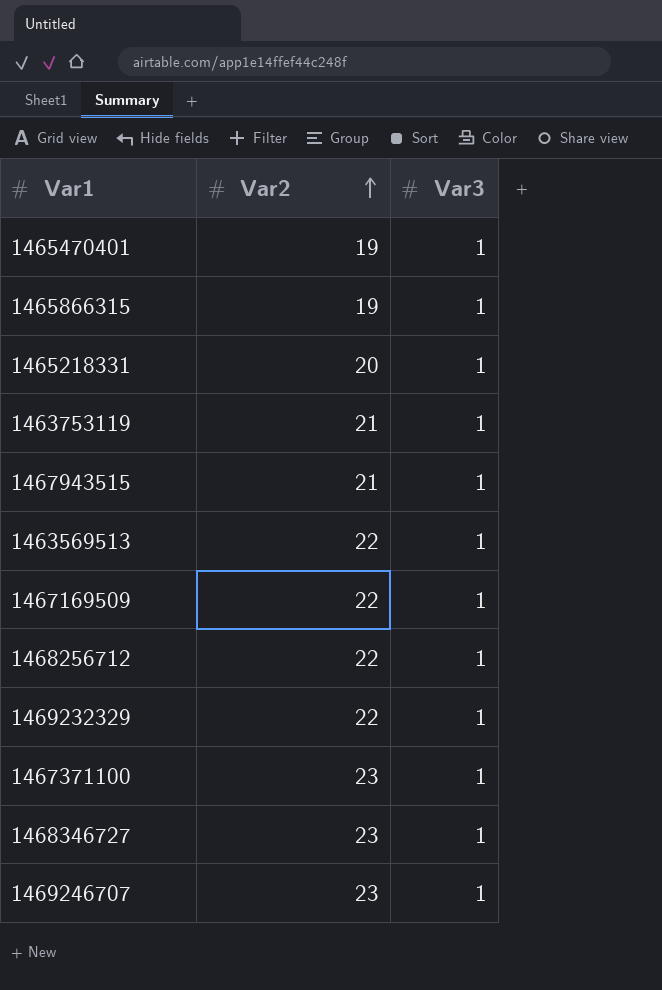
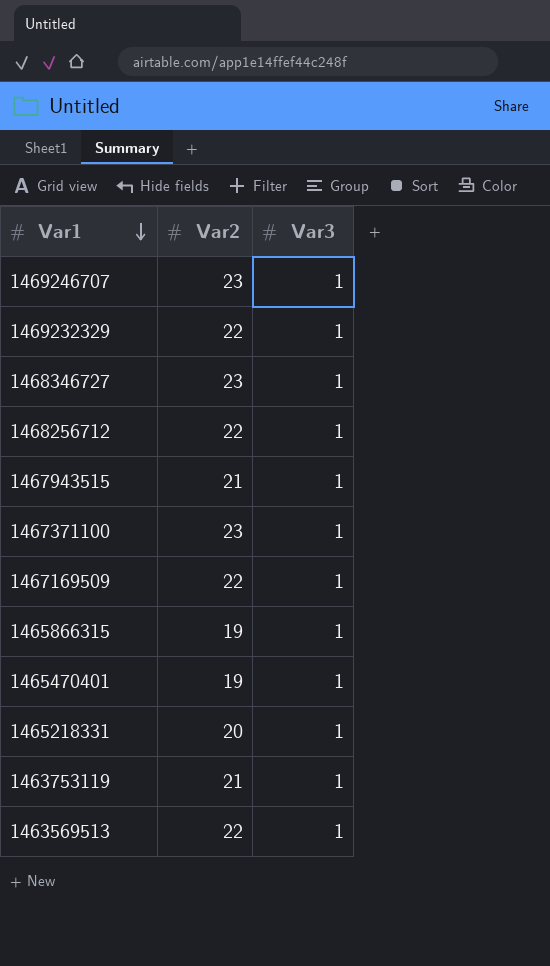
row order: Var2 ascending -> Var1 descending

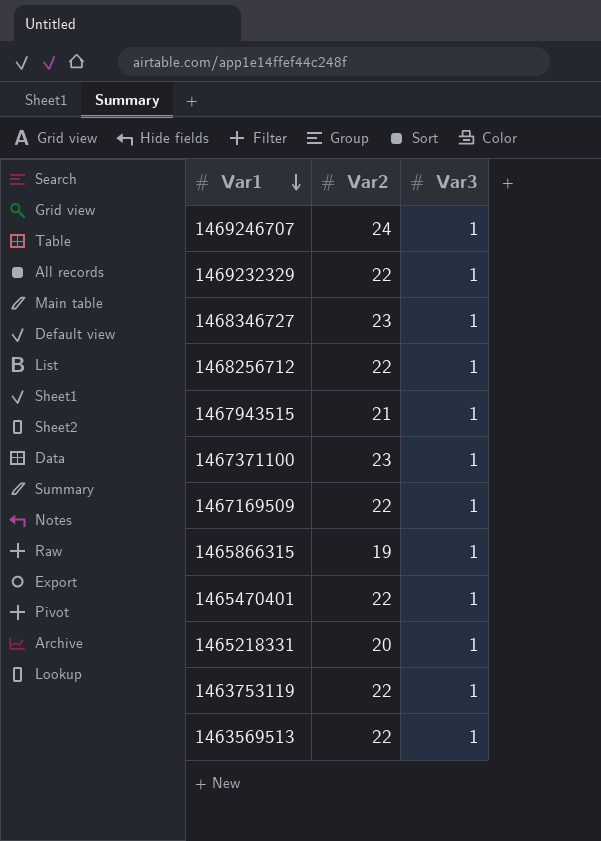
1469246707 | Var2: 23 -> 24
1465470401 | Var2: 19 -> 22
1463753119 | Var2: 21 -> 22

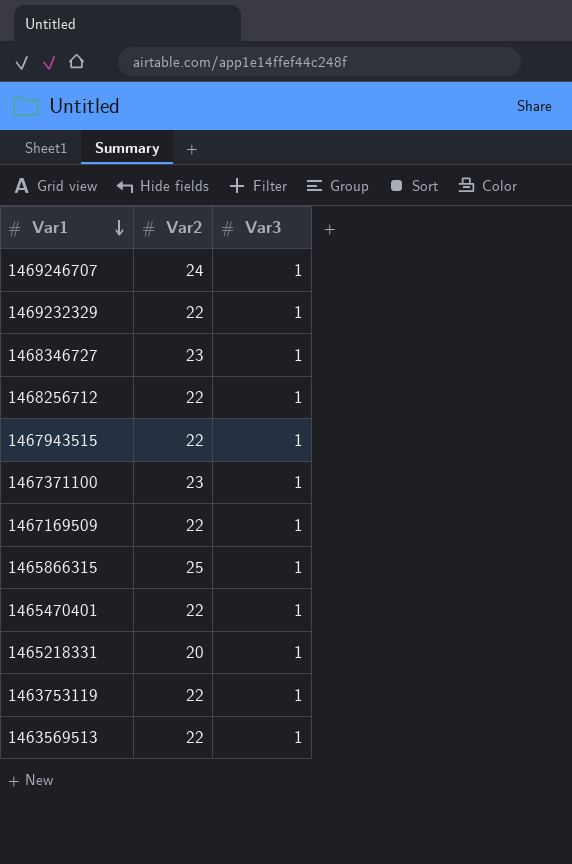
1467943515 | Var2: 21 -> 22
1465866315 | Var2: 19 -> 25

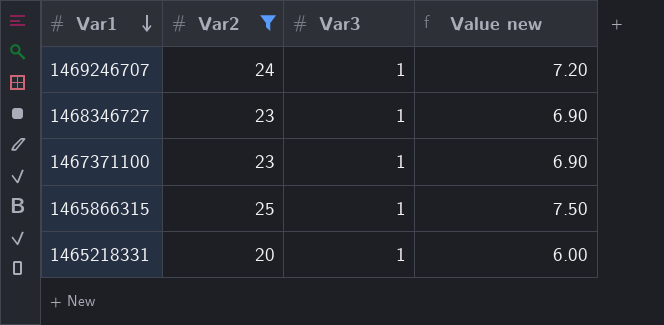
filter: none -> Var2 != 22
column Value new | formula: none -> [Var2] * 0.3

